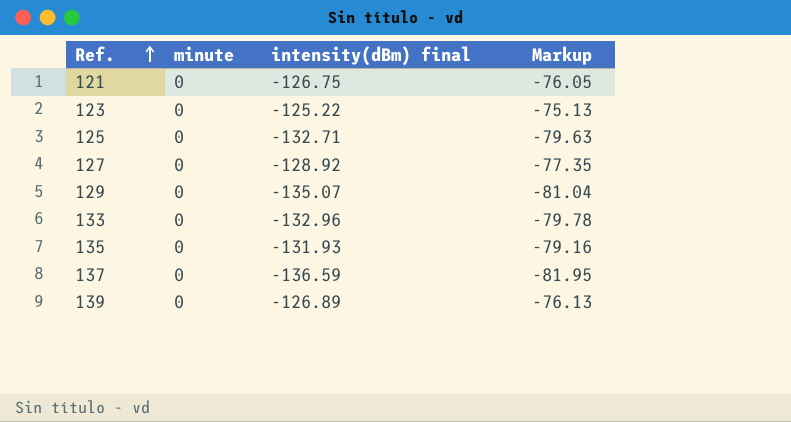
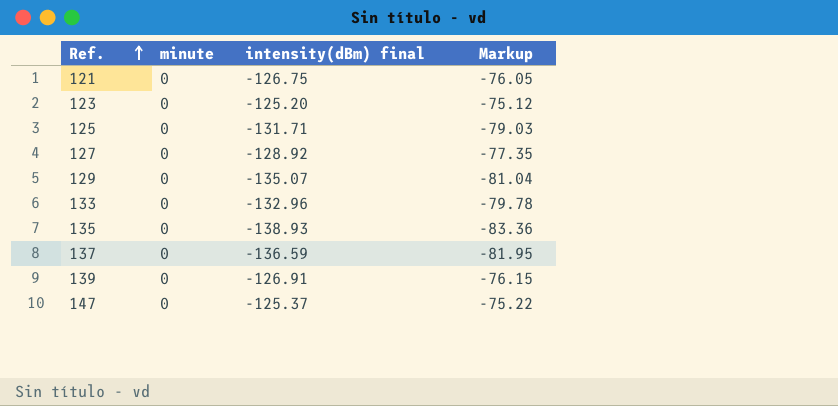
123 | intensity(dBm) final: -125.22 -> -125.20
123 | Markup: -75.13 -> -75.12
125 | intensity(dBm) final: -132.71 -> -131.71
125 | Markup: -79.63 -> -79.03
135 | intensity(dBm) final: -131.93 -> -138.93
135 | Markup: -79.16 -> -83.36
139 | intensity(dBm) final: -126.89 -> -126.91
139 | Markup: -76.13 -> -76.15
row 147: none -> 0 | -125.37 | -75.22

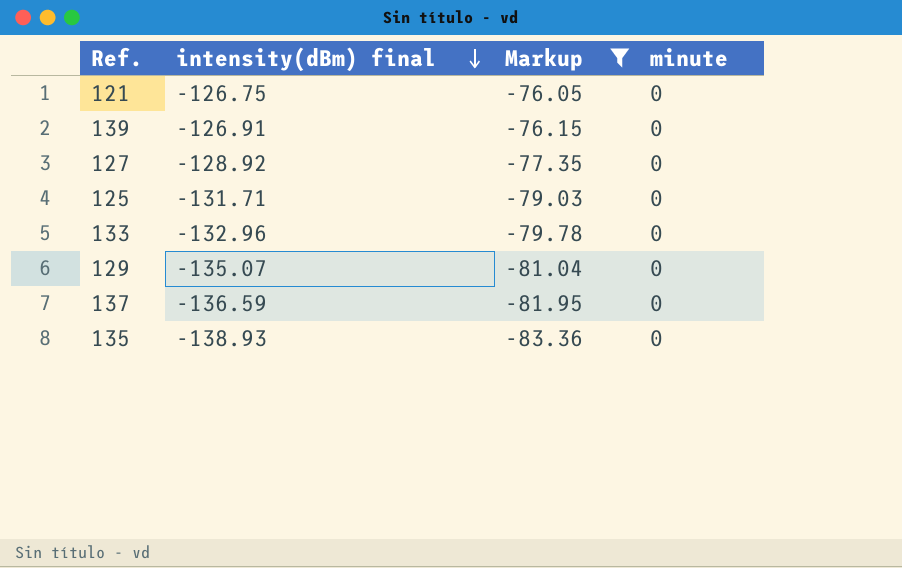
filter: none -> Markup <= -76.05
row order: Ref. ascending -> intensity(dBm) final descending
column minute | position: 2 -> 4

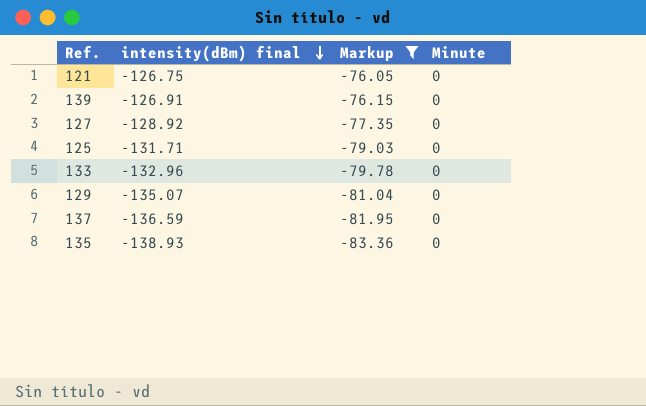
column name: minute -> Minute

